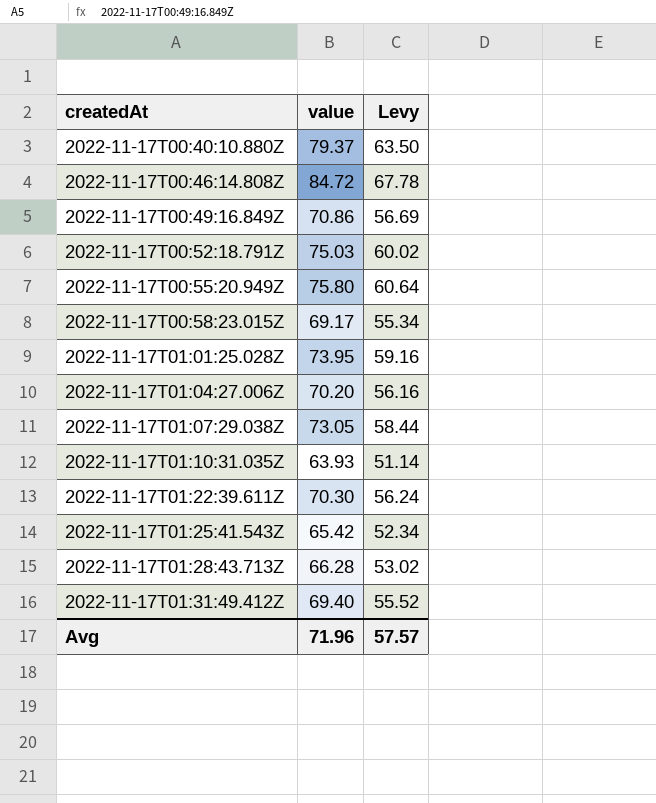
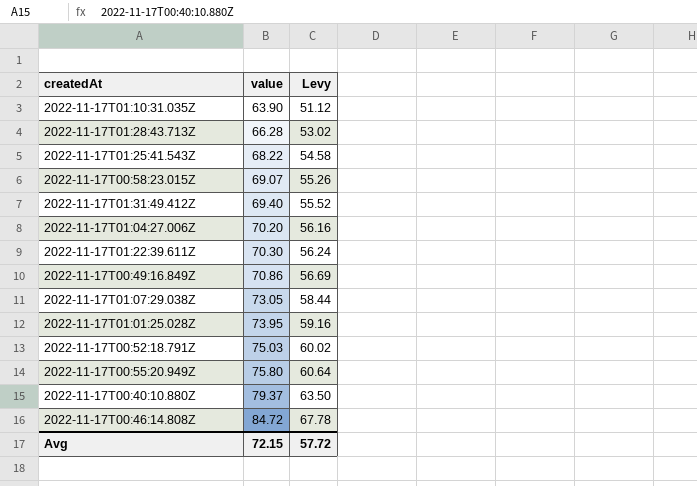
row order: createdAt ascending -> value ascending
2022-11-17T01:10:31.035Z | value: 63.93 -> 63.90
2022-11-17T01:10:31.035Z | Levy: 51.14 -> 51.12
2022-11-17T01:25:41.543Z | value: 65.42 -> 68.22
2022-11-17T01:25:41.543Z | Levy: 52.34 -> 54.58
2022-11-17T00:58:23.015Z | value: 69.17 -> 69.07
2022-11-17T00:58:23.015Z | Levy: 55.34 -> 55.26
Avg | value: 71.96 -> 72.15
Avg | Levy: 57.57 -> 57.72

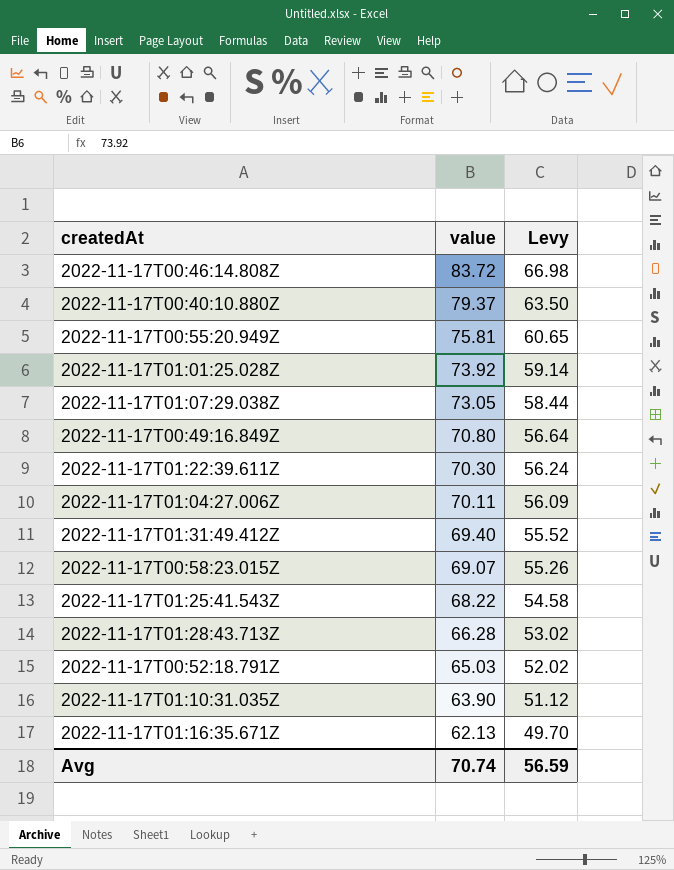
row order: value ascending -> value descending
2022-11-17T00:46:14.808Z | value: 84.72 -> 83.72
2022-11-17T00:46:14.808Z | Levy: 67.78 -> 66.98
2022-11-17T00:55:20.949Z | value: 75.80 -> 75.81
2022-11-17T00:55:20.949Z | Levy: 60.64 -> 60.65
2022-11-17T01:01:25.028Z | value: 73.95 -> 73.92
2022-11-17T01:01:25.028Z | Levy: 59.16 -> 59.14
2022-11-17T00:49:16.849Z | value: 70.86 -> 70.80
2022-11-17T00:49:16.849Z | Levy: 56.69 -> 56.64
2022-11-17T01:04:27.006Z | value: 70.20 -> 70.11
2022-11-17T01:04:27.006Z | Levy: 56.16 -> 56.09
2022-11-17T00:52:18.791Z | value: 75.03 -> 65.03
2022-11-17T00:52:18.791Z | Levy: 60.02 -> 52.02
row 2022-11-17T01:16:35.671Z: none -> 62.13 | 49.70
Avg | value: 72.15 -> 70.74
Avg | Levy: 57.72 -> 56.59

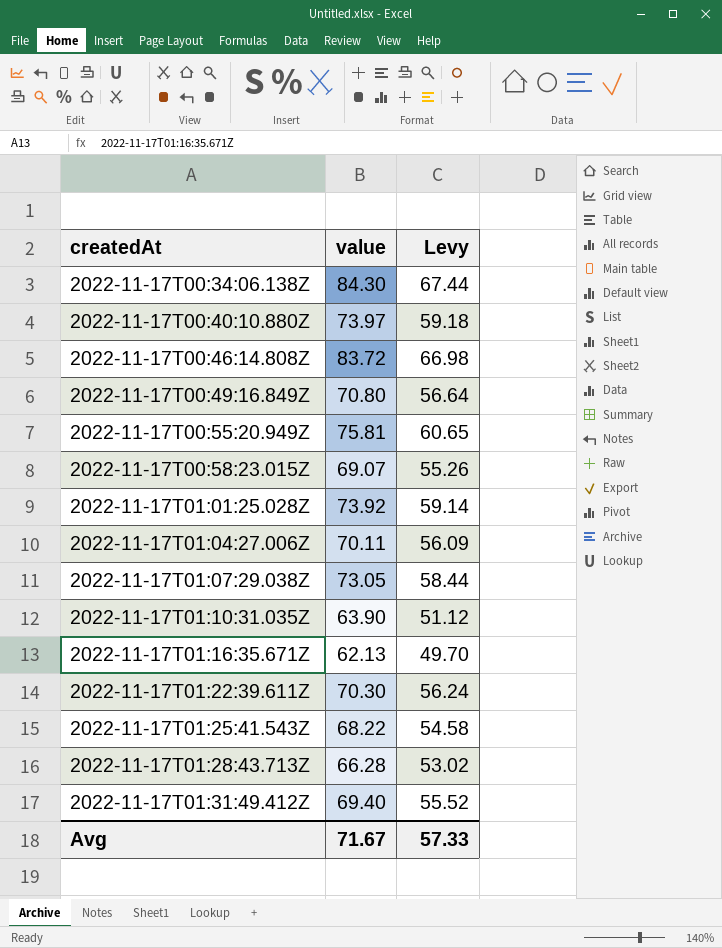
row order: value descending -> createdAt ascending
row 2022-11-17T00:52:18.791Z: 65.03 | 52.02 -> none
row 2022-11-17T00:34:06.138Z: none -> 84.30 | 67.44
2022-11-17T00:40:10.880Z | value: 79.37 -> 73.97
2022-11-17T00:40:10.880Z | Levy: 63.50 -> 59.18
Avg | value: 70.74 -> 71.67
Avg | Levy: 56.59 -> 57.33

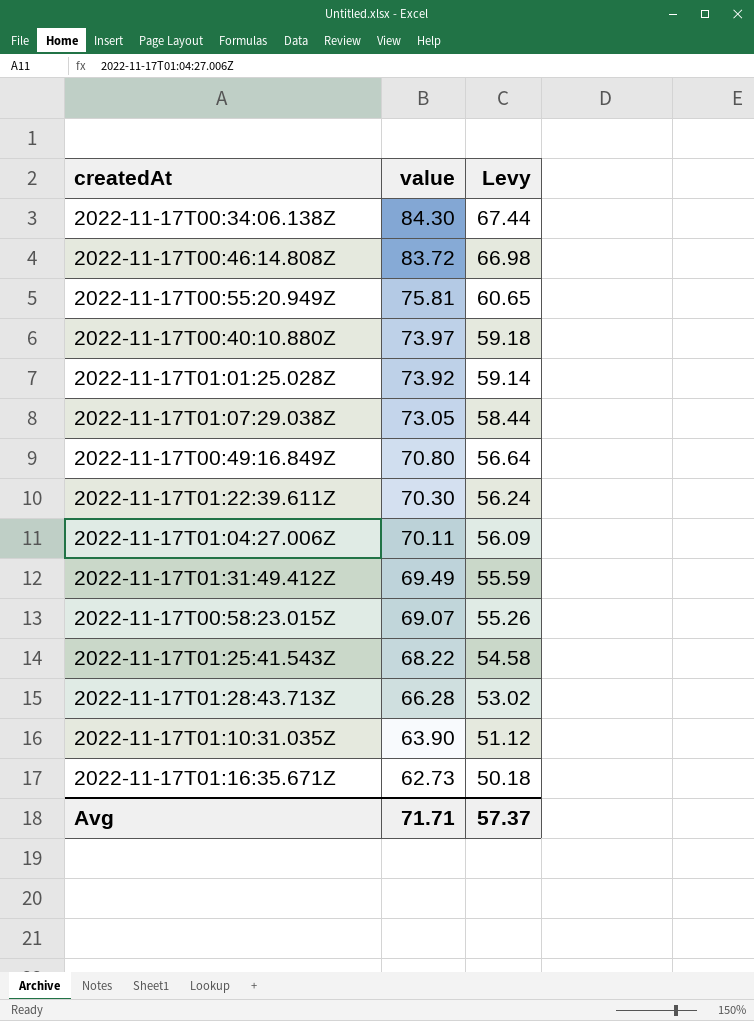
row order: createdAt ascending -> value descending
2022-11-17T01:31:49.412Z | value: 69.40 -> 69.49
2022-11-17T01:31:49.412Z | Levy: 55.52 -> 55.59
2022-11-17T01:16:35.671Z | value: 62.13 -> 62.73
2022-11-17T01:16:35.671Z | Levy: 49.70 -> 50.18
Avg | value: 71.67 -> 71.71
Avg | Levy: 57.33 -> 57.37

